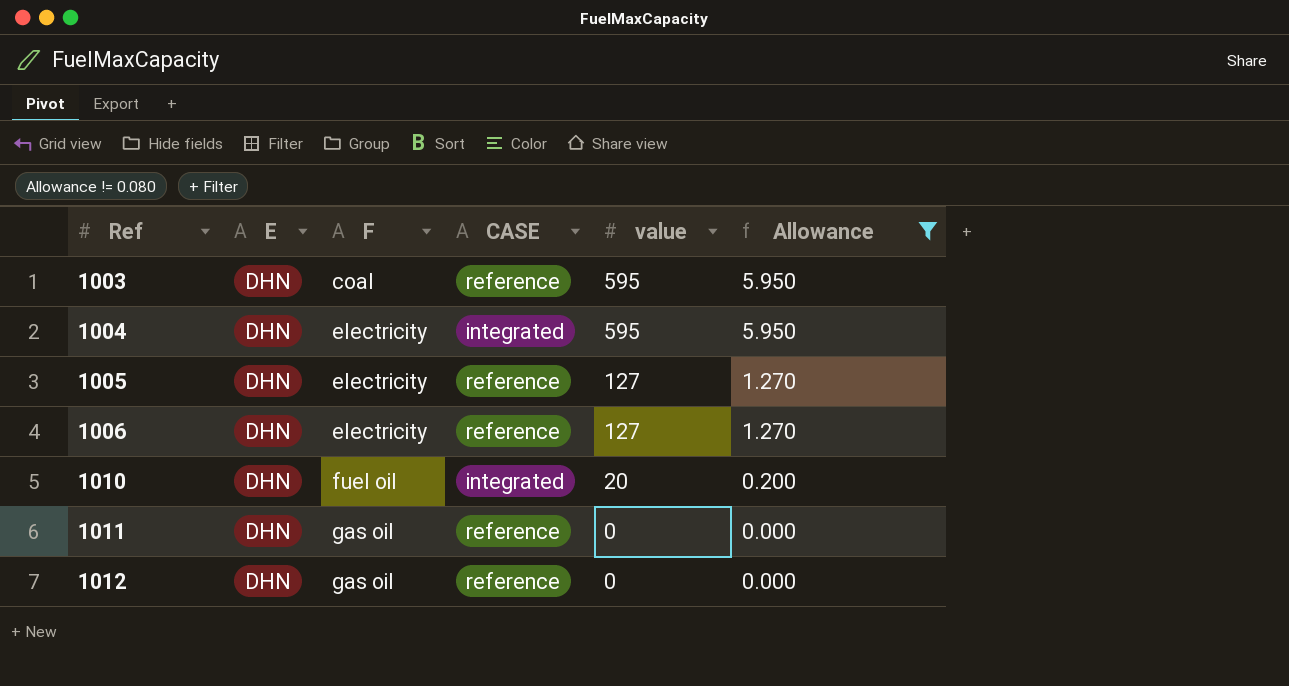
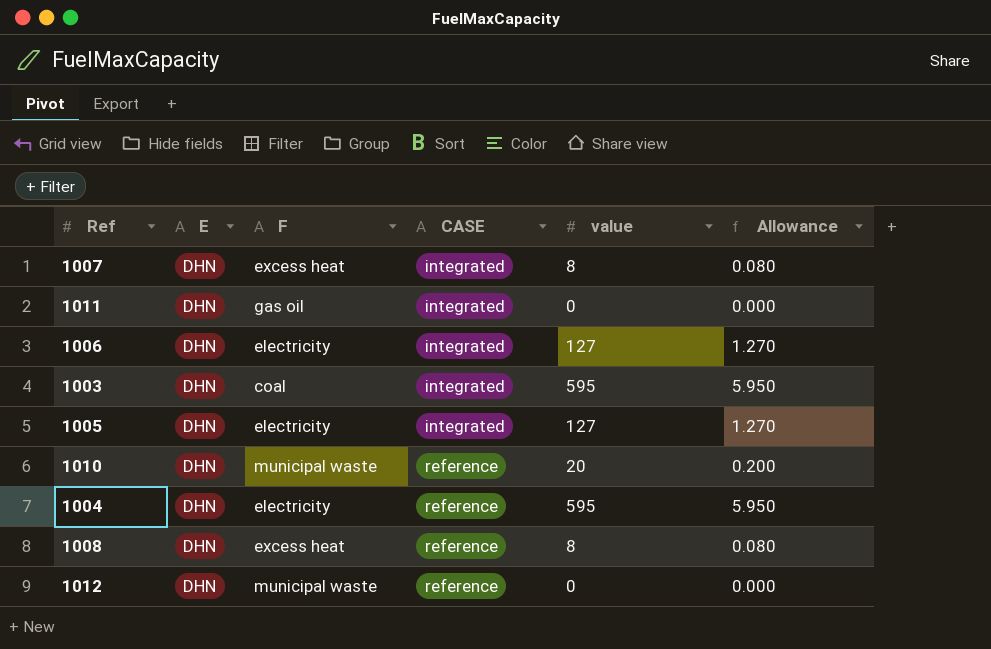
filter: Allowance != 0.080 -> none
row order: Ref ascending -> CASE ascending
1011 | CASE: reference -> integrated
1006 | CASE: reference -> integrated
1003 | CASE: reference -> integrated
1005 | CASE: reference -> integrated
1010 | F: fuel oil -> municipal waste
1010 | CASE: integrated -> reference
1004 | CASE: integrated -> reference
1012 | F: gas oil -> municipal waste

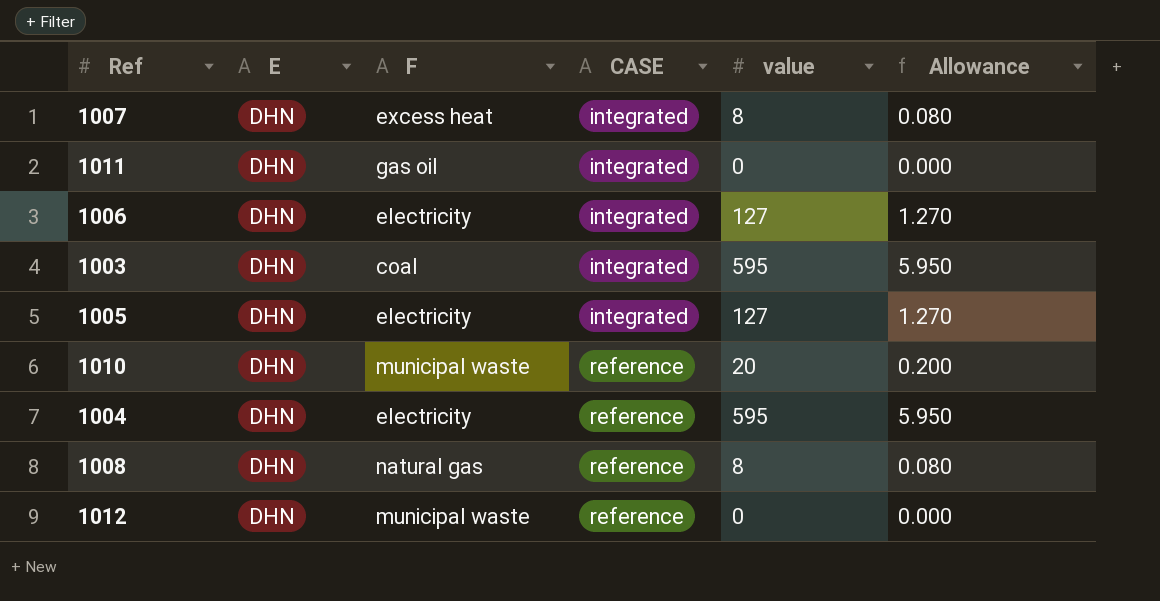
1008 | F: excess heat -> natural gas

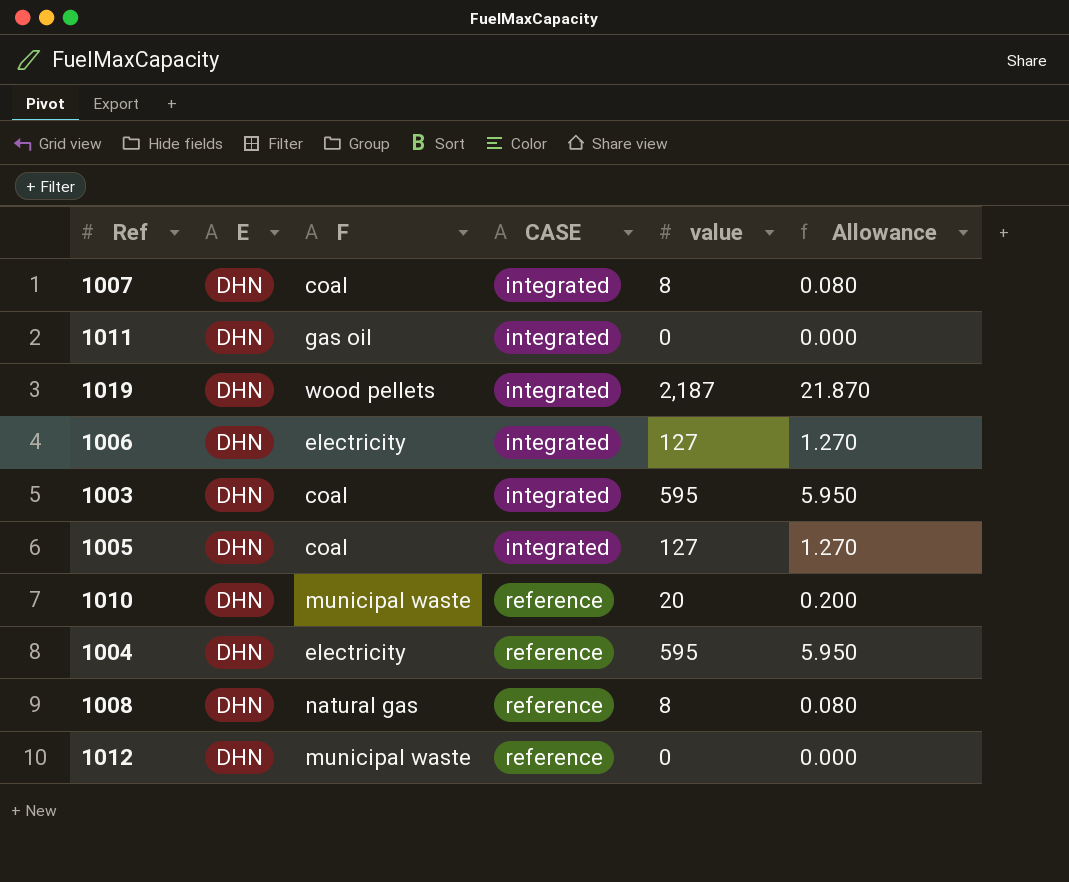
1007 | F: excess heat -> coal
row 1019: none -> DHN | wood pellets | integrated | 2,187 | 21.870
1005 | F: electricity -> coal

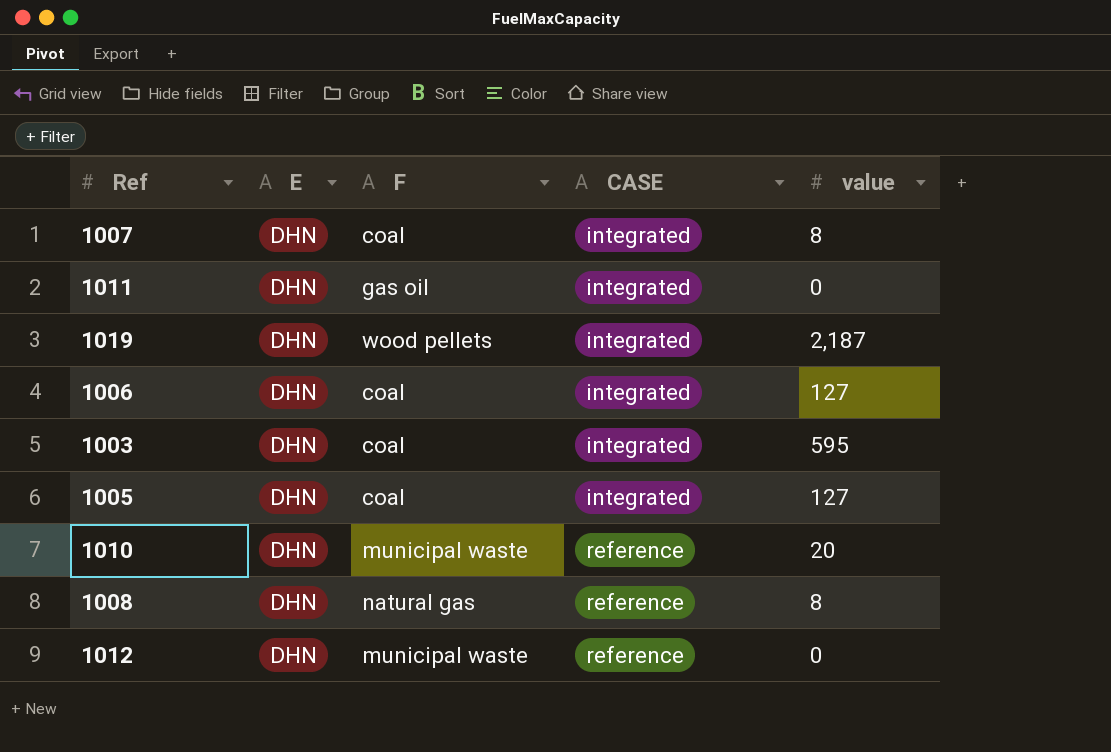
column Allowance | formula: [value] * 0.01 -> none
row 1004: DHN | electricity | reference | 595 | 5.950 -> none
1006 | F: electricity -> coal

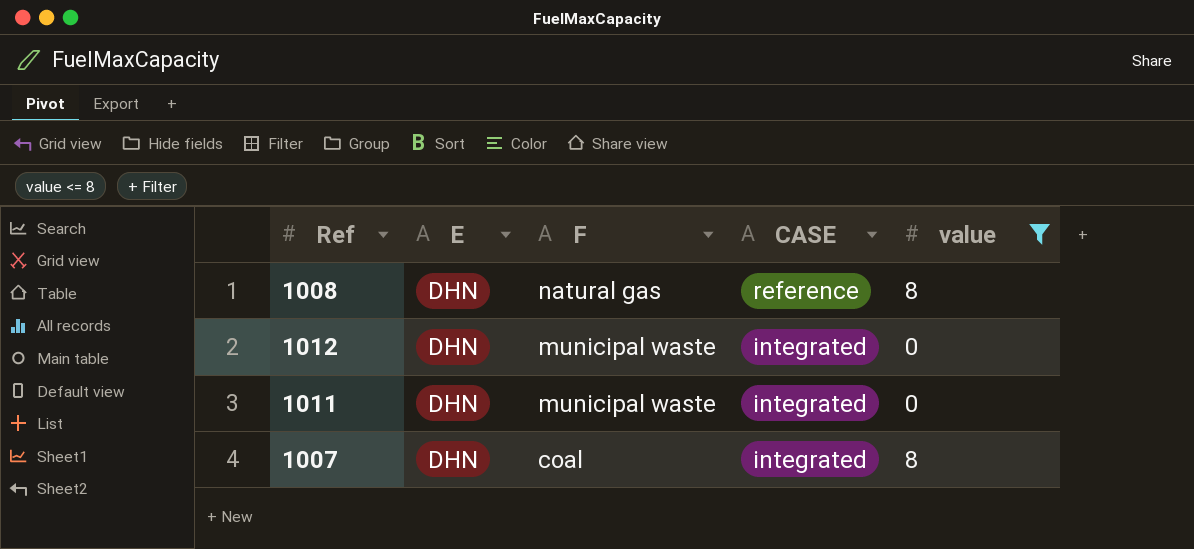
filter: none -> value <= 8
row order: CASE ascending -> F descending
1012 | CASE: reference -> integrated
1011 | F: gas oil -> municipal waste

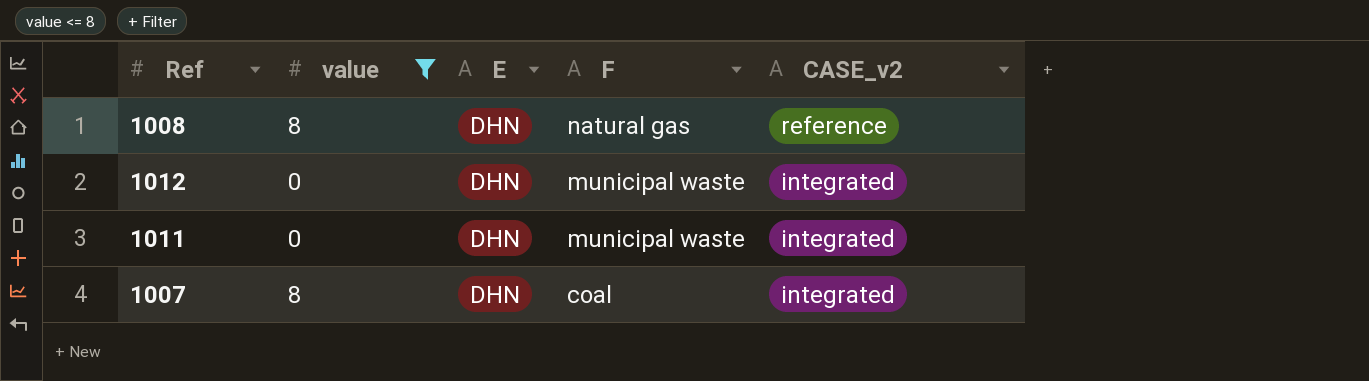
column value | position: 5 -> 2
column name: CASE -> CASE_v2

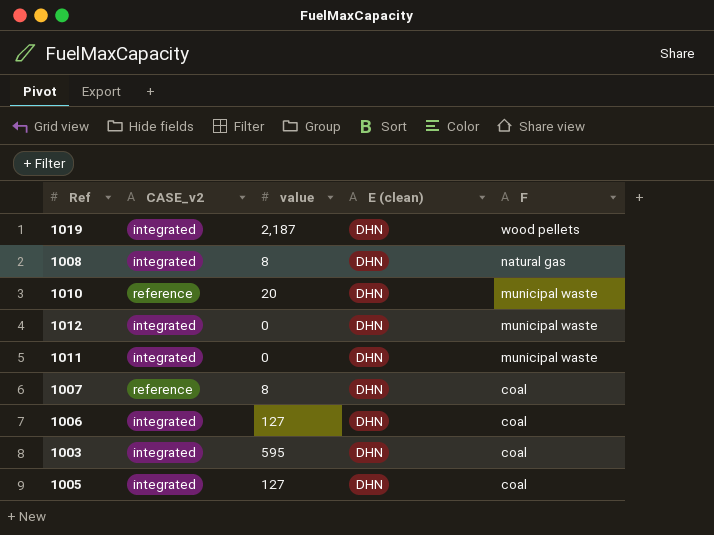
filter: value <= 8 -> none
column CASE_v2 | position: 5 -> 2
column name: E -> E (clean)
1008 | CASE_v2: reference -> integrated
1007 | CASE_v2: integrated -> reference

